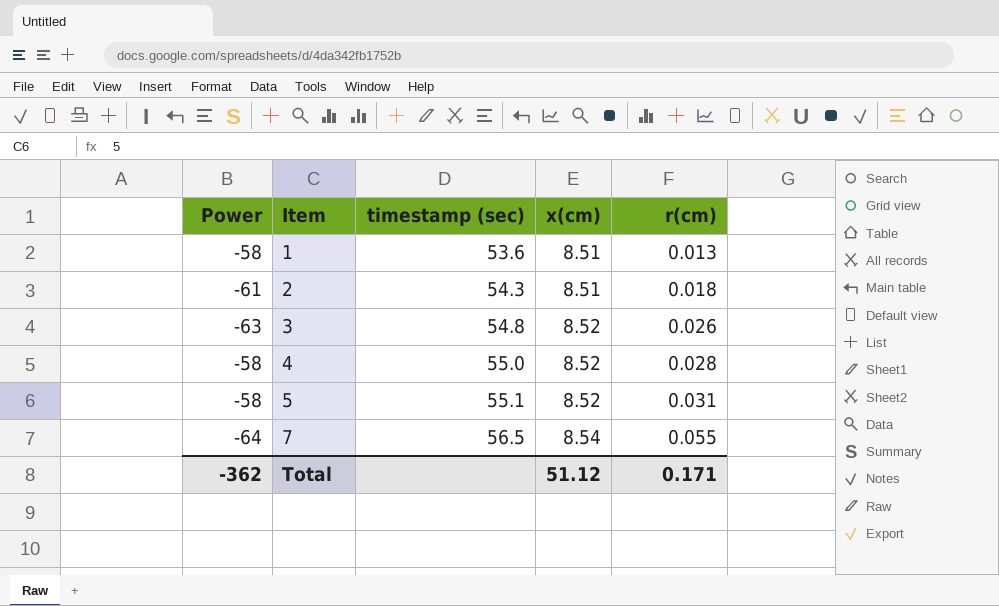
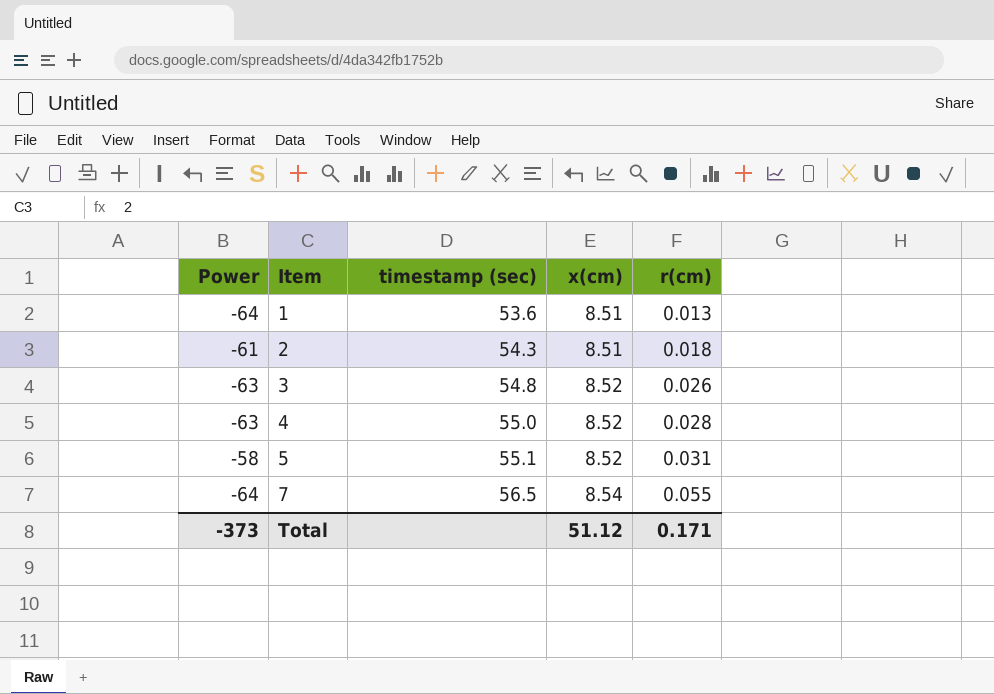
1 | Power: -58 -> -64
4 | Power: -58 -> -63
Total | Power: -362 -> -373

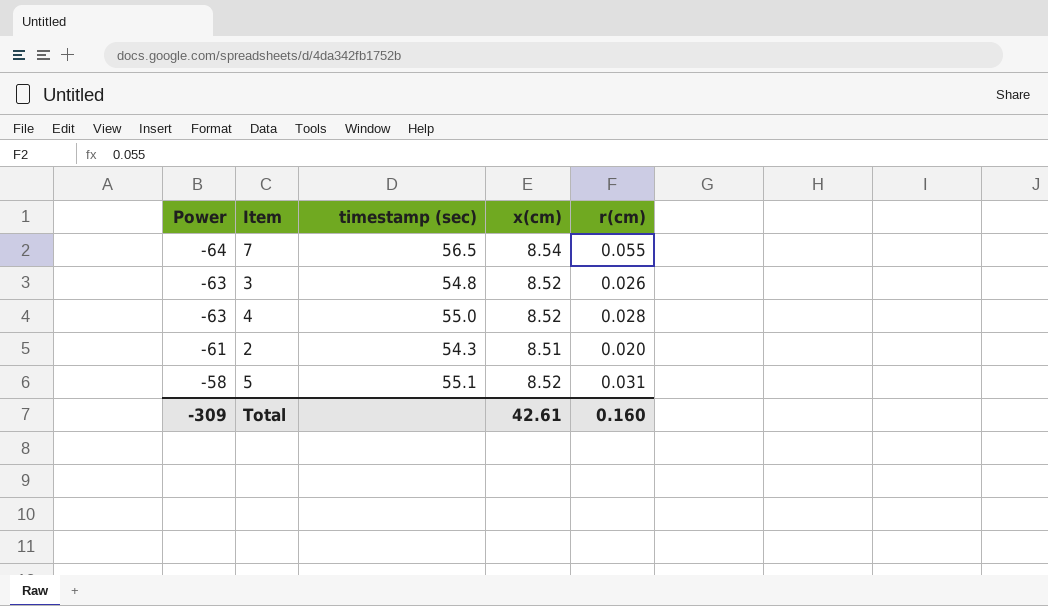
row order: Item ascending -> Power ascending
row 1: -64 | 53.6 | 8.51 | 0.013 -> none
2 | r(cm): 0.018 -> 0.020
Total | Power: -373 -> -309
Total | x(cm): 51.12 -> 42.61
Total | r(cm): 0.171 -> 0.160

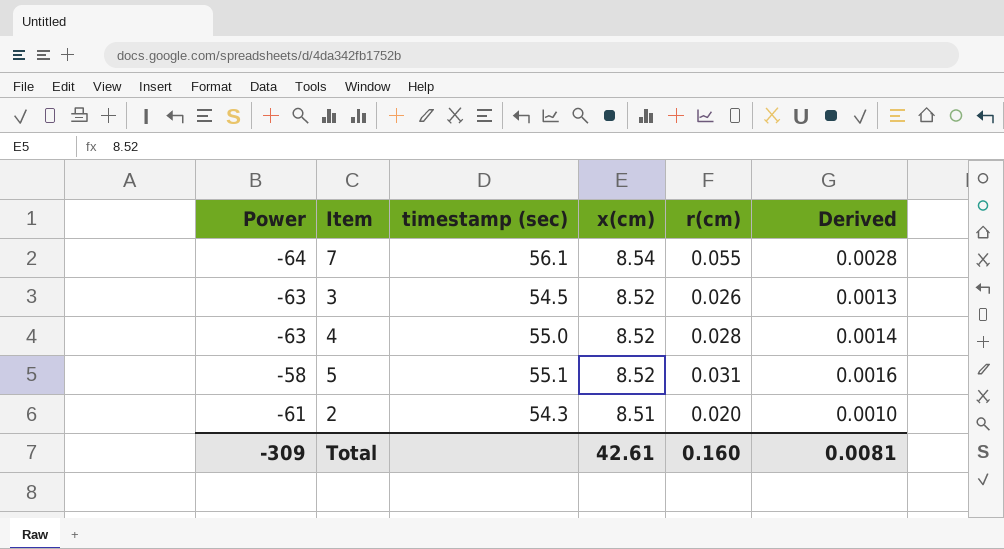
row order: Power ascending -> x(cm) descending
column Derived | formula: none -> [r(cm)] * 0.05
7 | timestamp (sec): 56.5 -> 56.1
3 | timestamp (sec): 54.8 -> 54.5

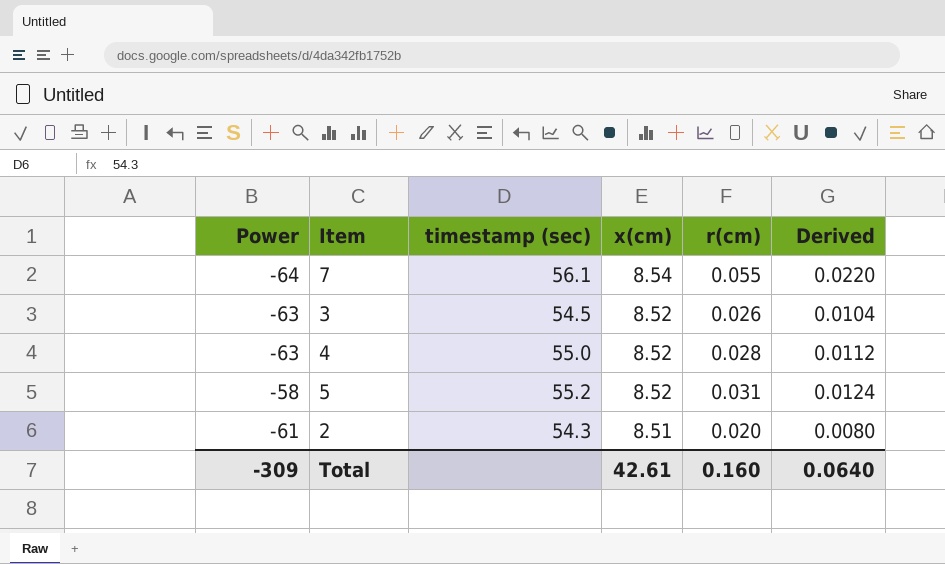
column Derived | formula: [r(cm)] * 0.05 -> [r(cm)] * 0.4
5 | timestamp (sec): 55.1 -> 55.2
Total | Derived: 0.0081 -> 0.0640

